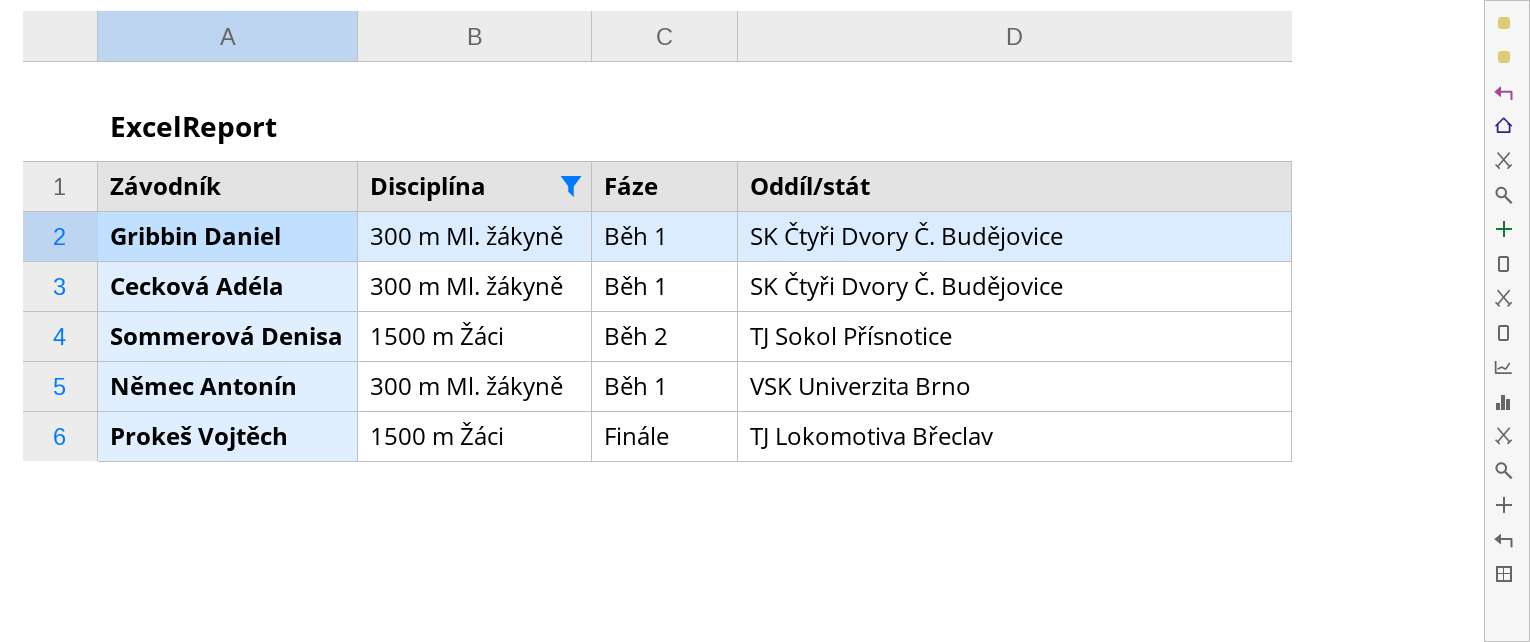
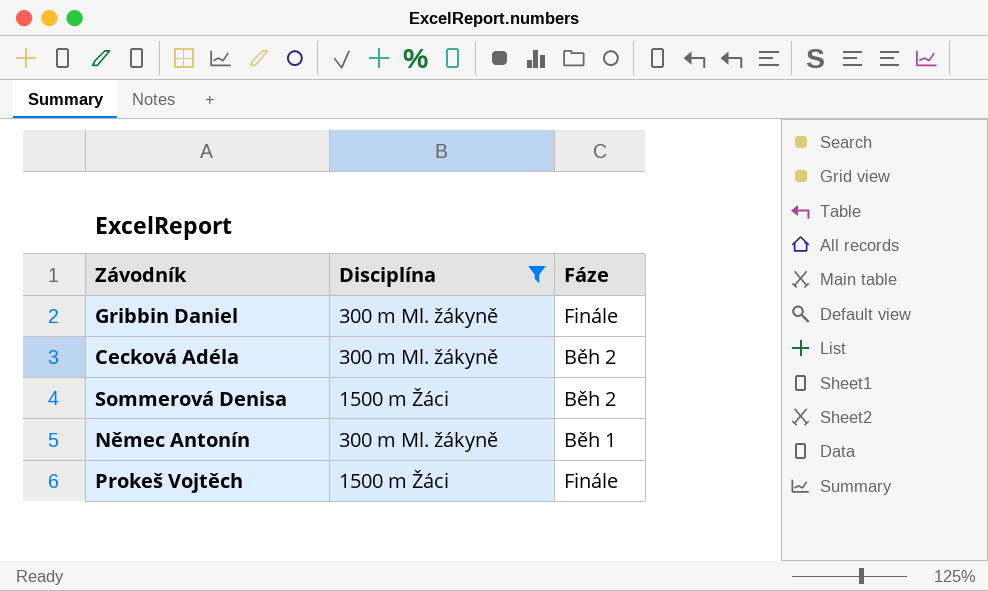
column Oddíl/stát | position: 4 -> none
Gribbin Daniel | Fáze: Běh 1 -> Finále
Cecková Adéla | Fáze: Běh 1 -> Běh 2

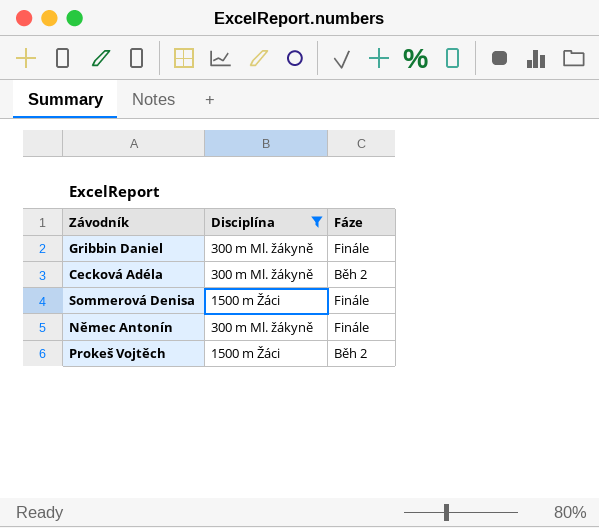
Sommerová Denisa | Fáze: Běh 2 -> Finále
Němec Antonín | Fáze: Běh 1 -> Finále
Prokeš Vojtěch | Fáze: Finále -> Běh 2

